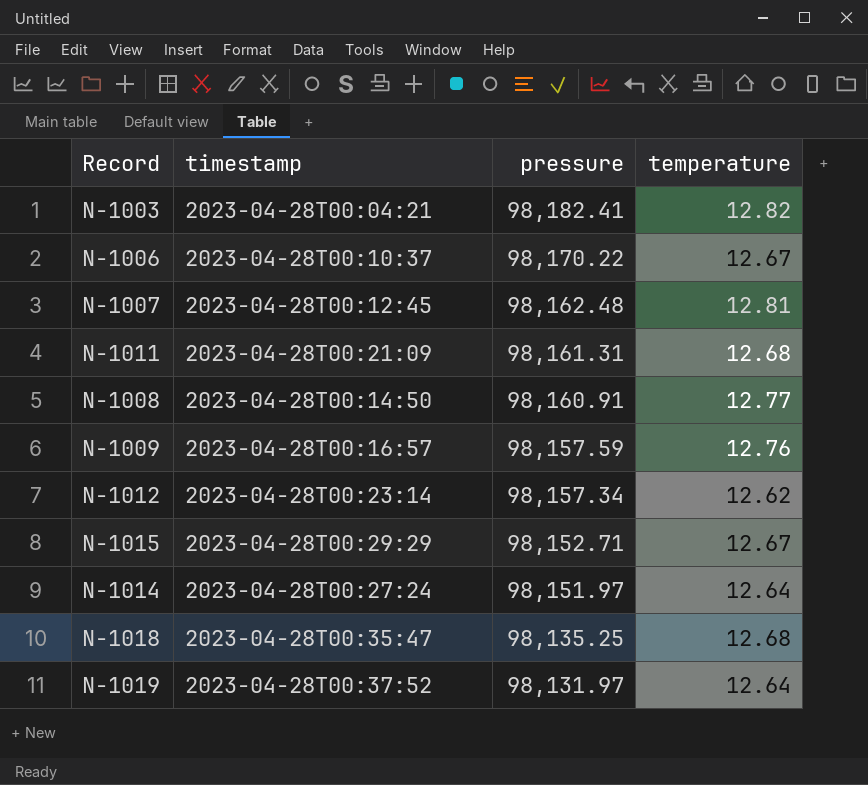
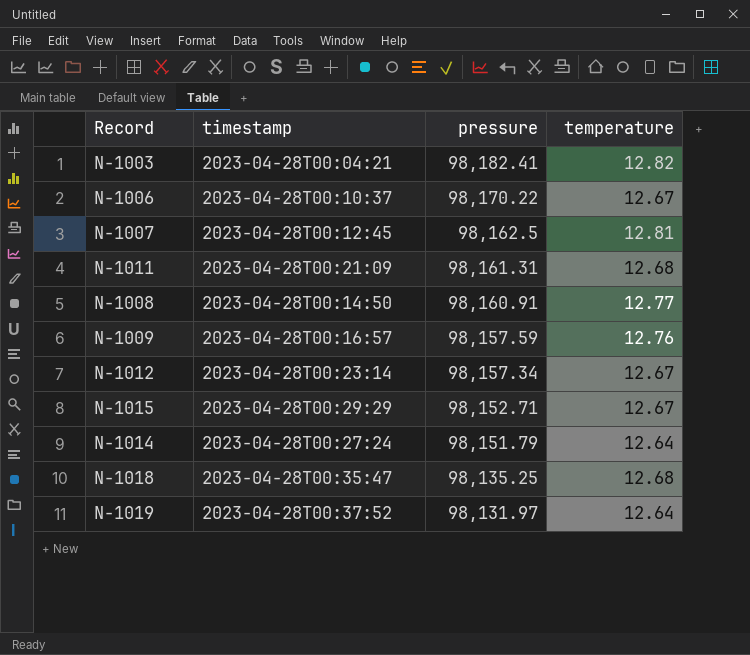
N-1007 | pressure: 98,162.48 -> 98,162.5
N-1012 | temperature: 12.62 -> 12.67
N-1014 | pressure: 98,151.97 -> 98,151.79

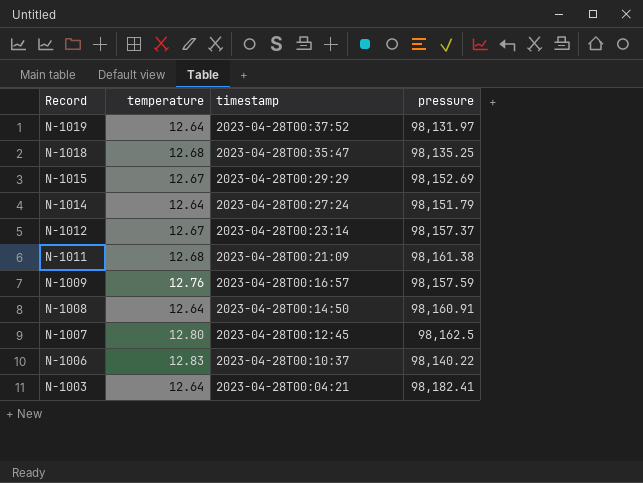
row order: pressure descending -> Record descending
column temperature | position: 4 -> 2
N-1015 | pressure: 98,152.71 -> 98,152.69
N-1012 | pressure: 98,157.34 -> 98,157.37
N-1011 | pressure: 98,161.31 -> 98,161.38
N-1008 | temperature: 12.77 -> 12.64
N-1007 | temperature: 12.81 -> 12.80
N-1006 | temperature: 12.67 -> 12.83
N-1006 | pressure: 98,170.22 -> 98,140.22
N-1003 | temperature: 12.82 -> 12.64

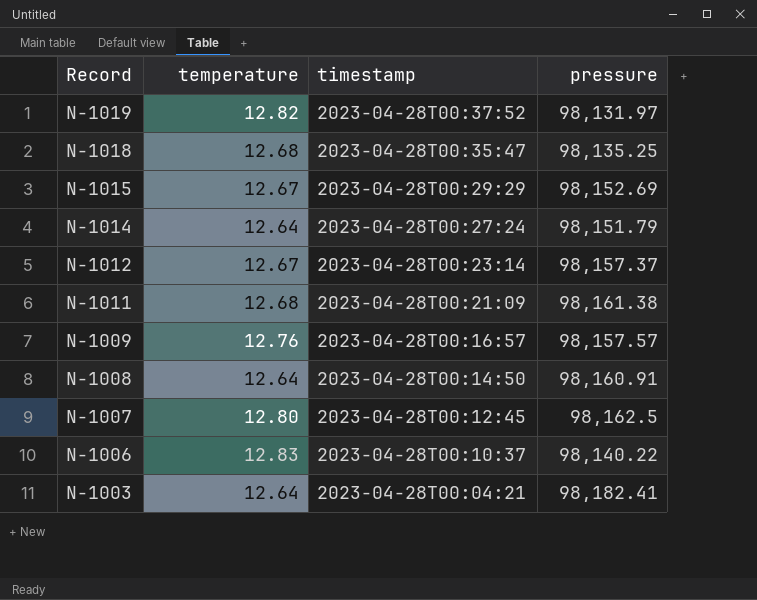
N-1019 | temperature: 12.64 -> 12.82
N-1009 | pressure: 98,157.59 -> 98,157.57

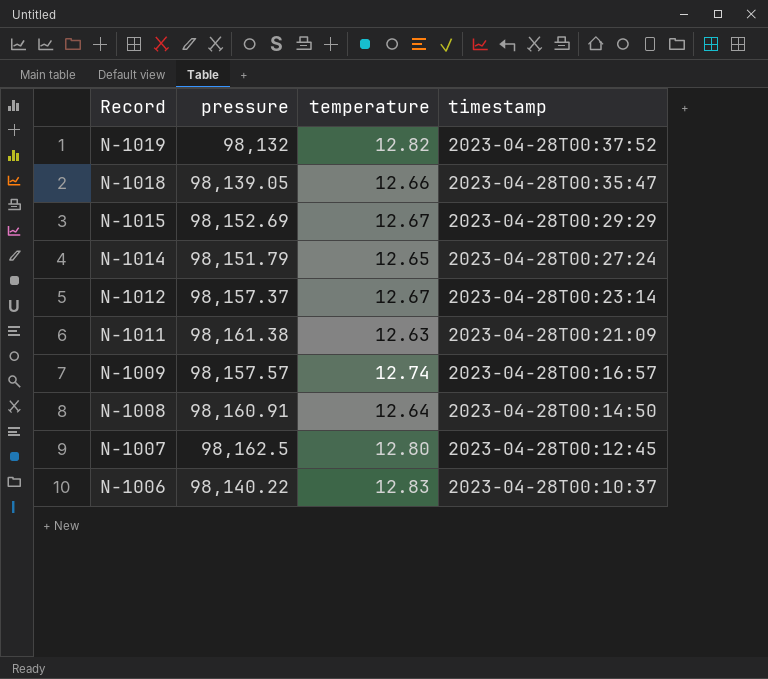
column pressure | position: 4 -> 2
row N-1003: 12.64 | 2023-04-28T00:04:21 | 98,182.41 -> none
N-1019 | pressure: 98,131.97 -> 98,132
N-1018 | pressure: 98,135.25 -> 98,139.05
N-1018 | temperature: 12.68 -> 12.66
N-1014 | temperature: 12.64 -> 12.65
N-1011 | temperature: 12.68 -> 12.63
N-1009 | temperature: 12.76 -> 12.74

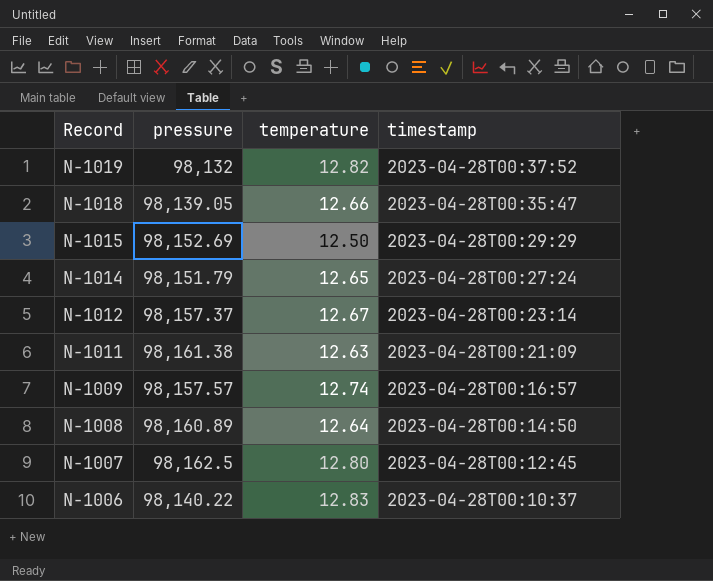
N-1015 | temperature: 12.67 -> 12.50
N-1008 | pressure: 98,160.91 -> 98,160.89

